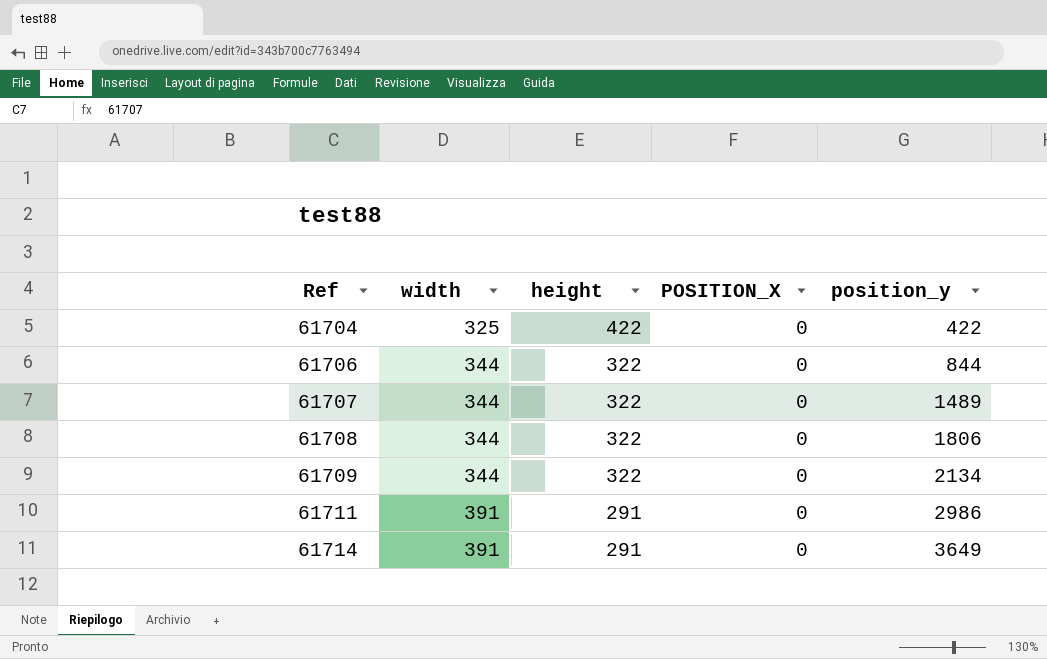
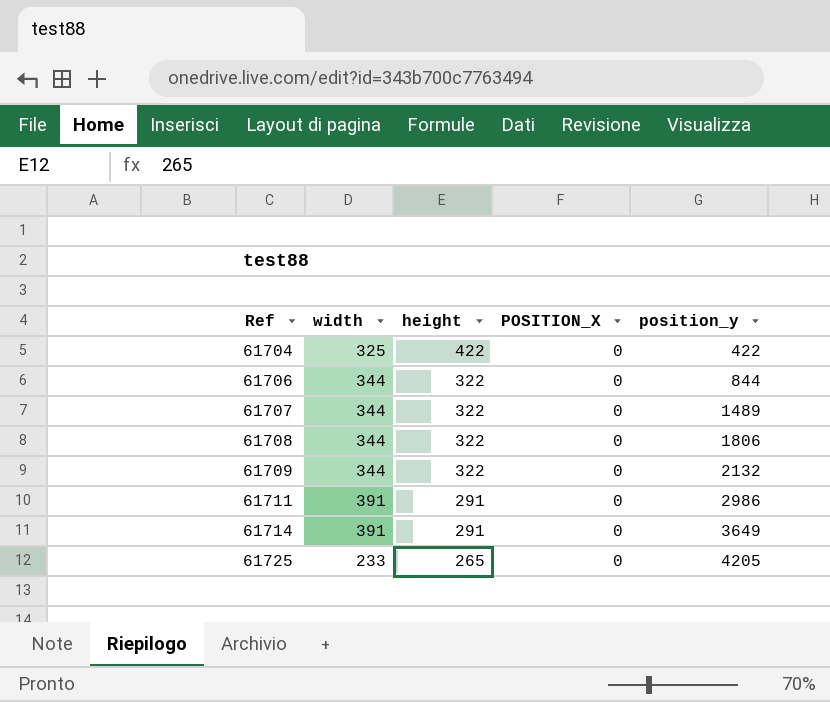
61709 | position_y: 2134 -> 2132
row 61725: none -> 233 | 265 | 0 | 4205

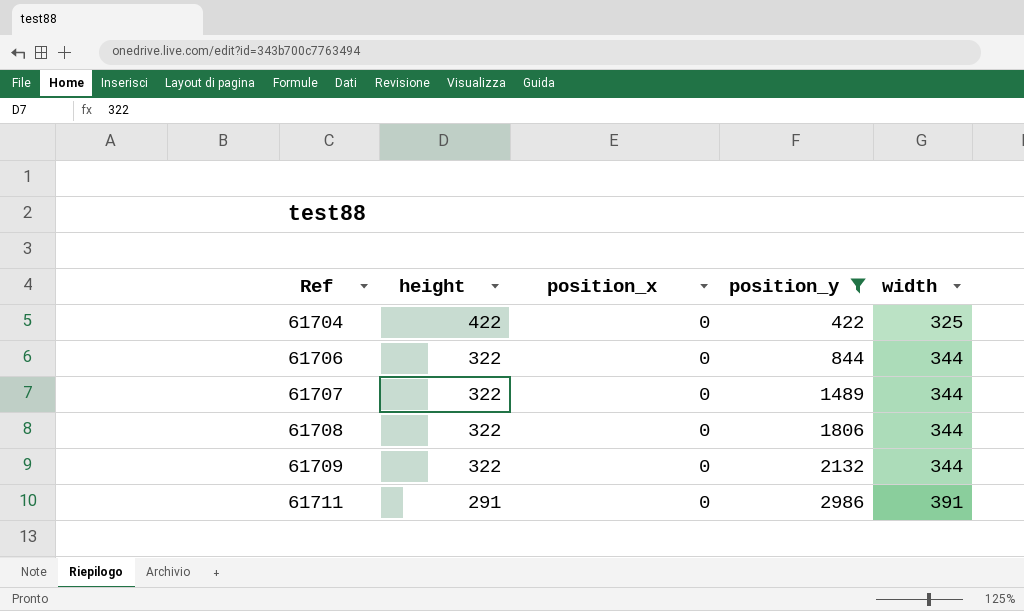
filter: none -> position_y <= 2986
column name: POSITION_X -> position_x
column width | position: 2 -> 5

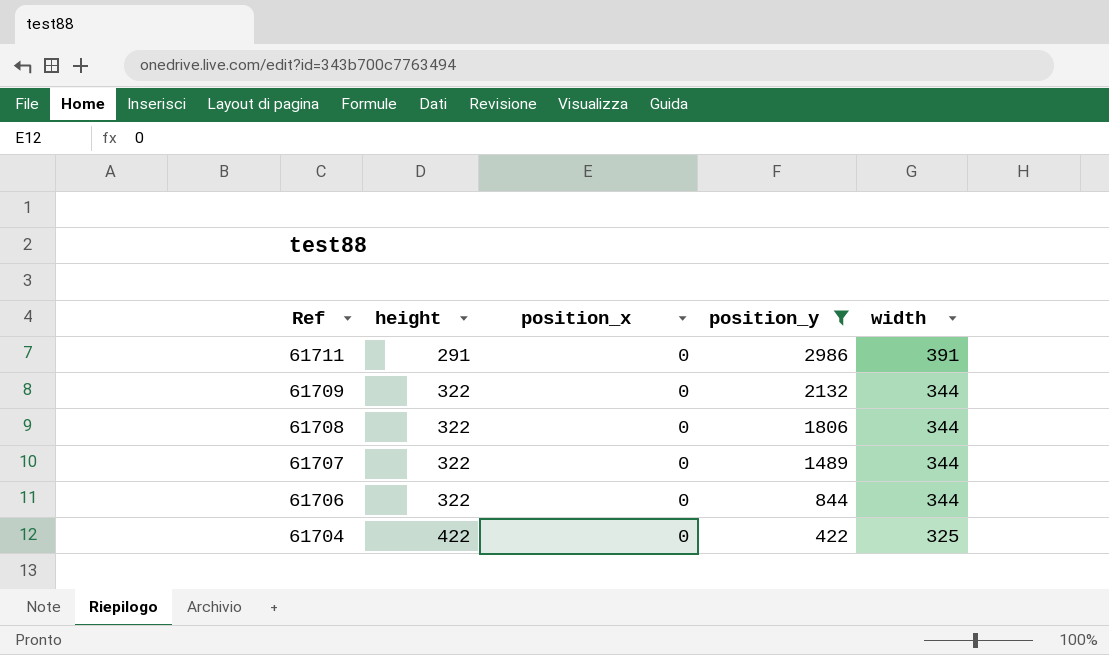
row order: Ref ascending -> Ref descending

